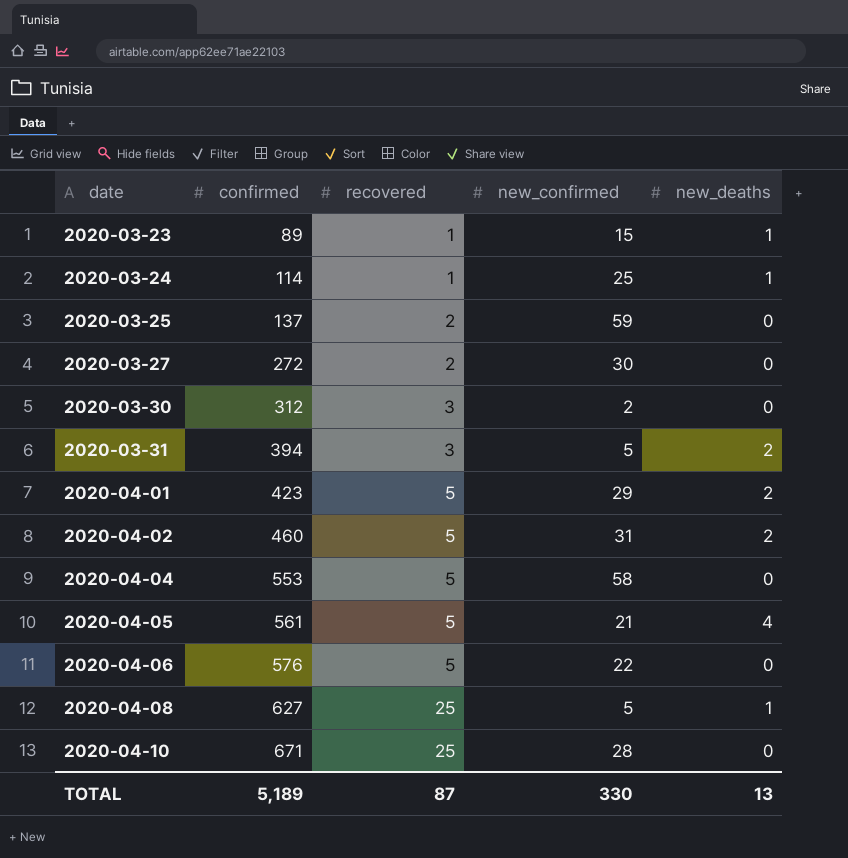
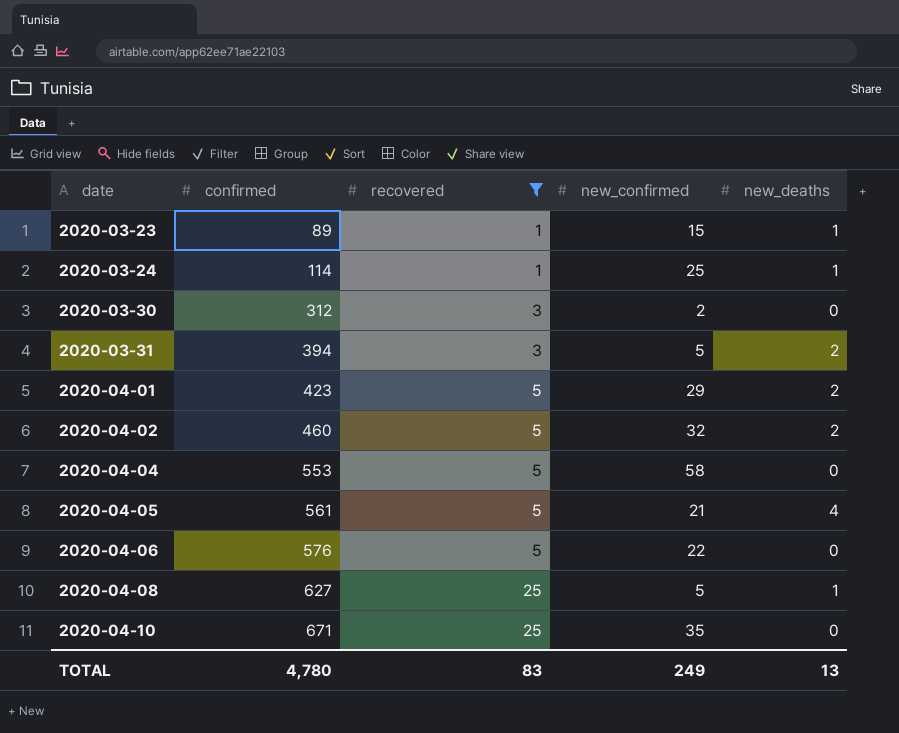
filter: none -> recovered != 2
2020-04-02 | new_confirmed: 31 -> 32
2020-04-10 | new_confirmed: 28 -> 35
TOTAL | confirmed: 5,189 -> 4,780
TOTAL | recovered: 87 -> 83
TOTAL | new_confirmed: 330 -> 249

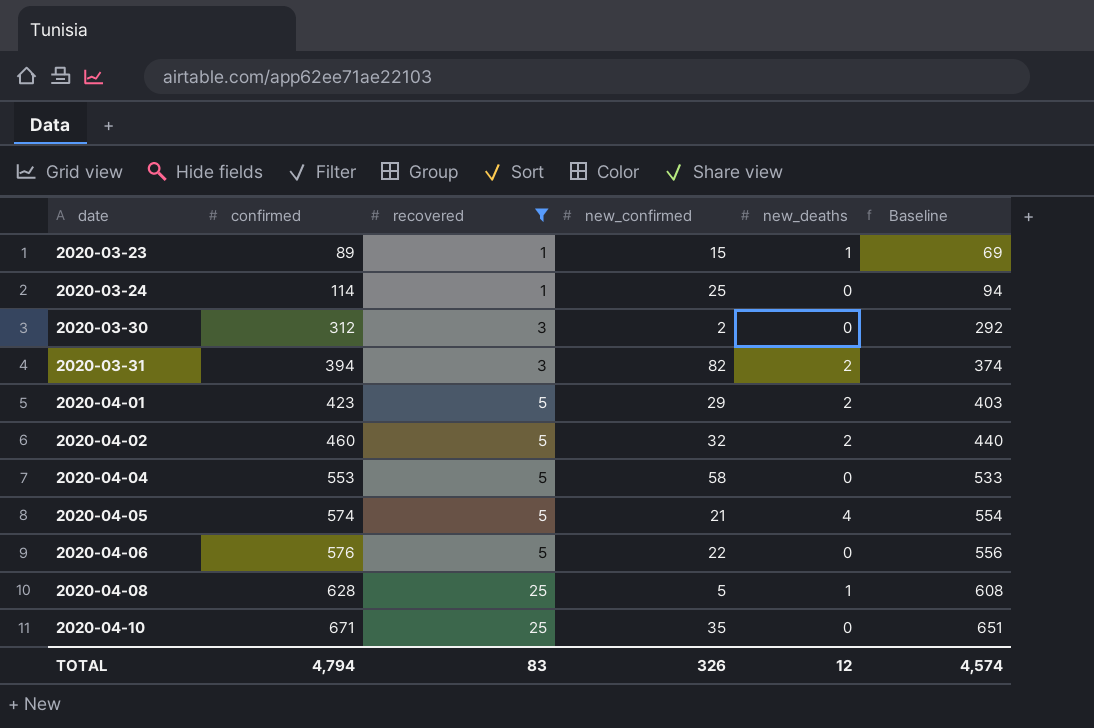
column Baseline | formula: none -> [confirmed] - 20
2020-03-24 | new_deaths: 1 -> 0
2020-03-31 | new_confirmed: 5 -> 82
2020-04-05 | confirmed: 561 -> 574
2020-04-08 | confirmed: 627 -> 628
TOTAL | confirmed: 4,780 -> 4,794
TOTAL | new_confirmed: 249 -> 326
TOTAL | new_deaths: 13 -> 12

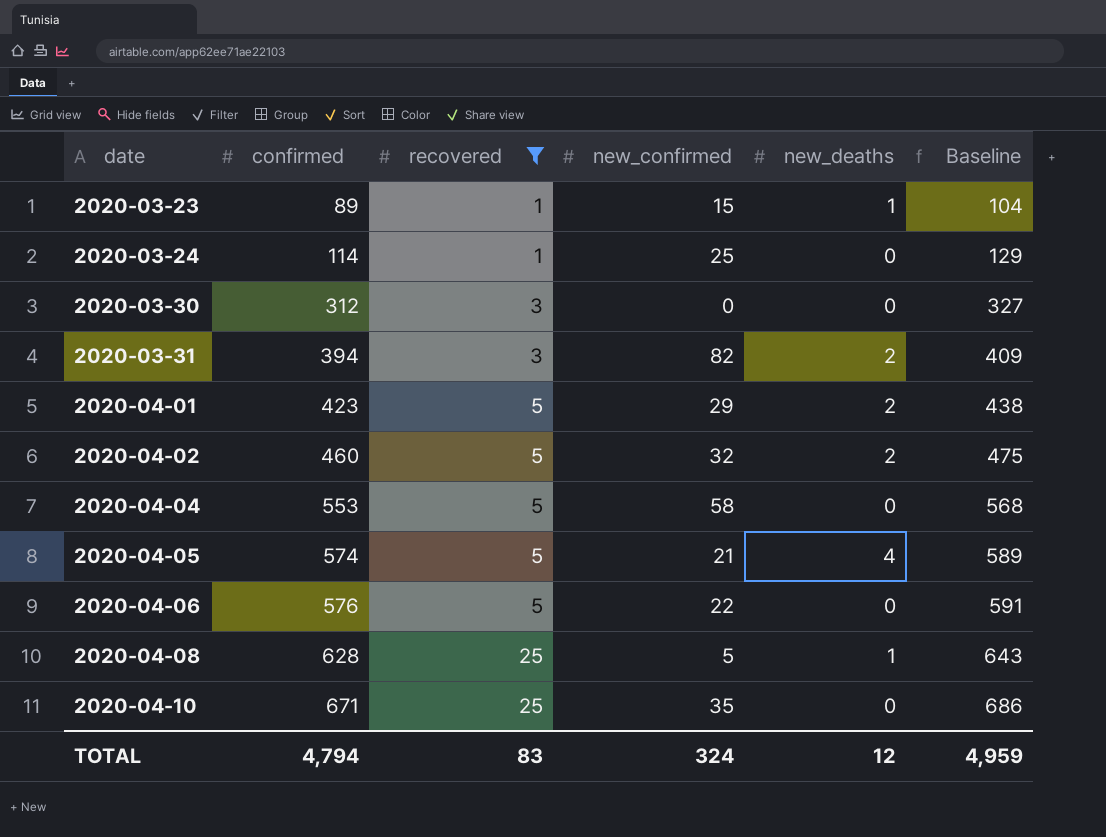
column Baseline | formula: [confirmed] - 20 -> [confirmed] + 15
2020-03-30 | new_confirmed: 2 -> 0
TOTAL | new_confirmed: 326 -> 324
TOTAL | Baseline: 4,574 -> 4,959

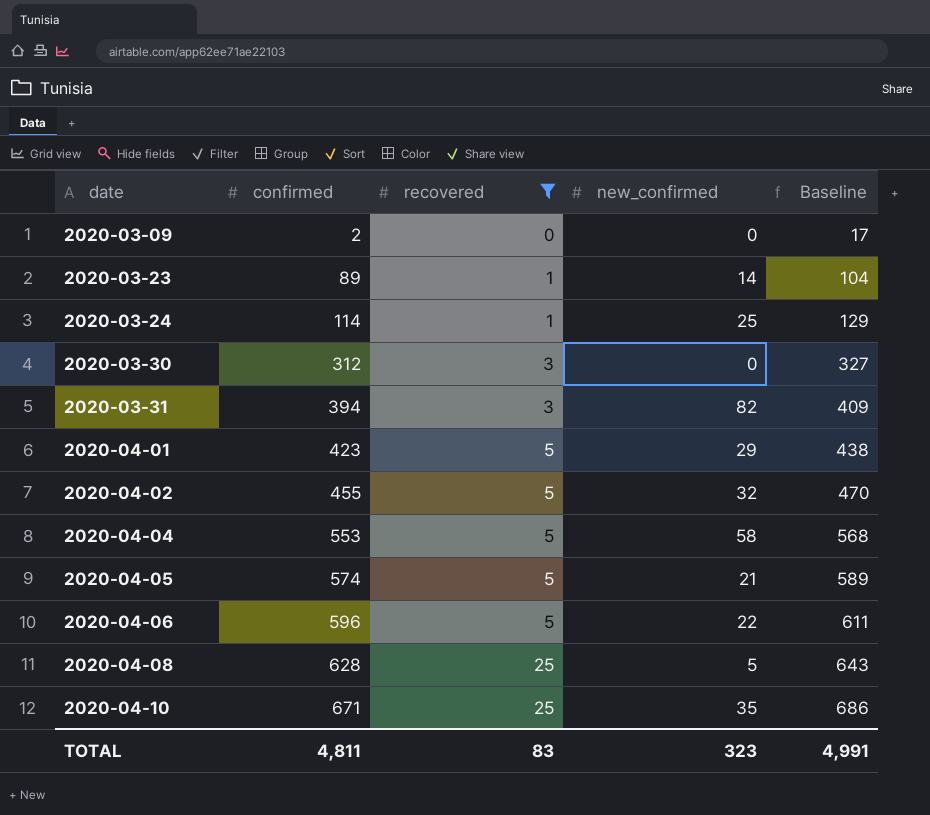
column new_deaths | position: 5 -> none
row 2020-03-09: none -> 2 | 0 | 0 | 17
2020-03-23 | new_confirmed: 15 -> 14
2020-04-02 | confirmed: 460 -> 455
2020-04-02 | Baseline: 475 -> 470
2020-04-06 | confirmed: 576 -> 596
2020-04-06 | Baseline: 591 -> 611
TOTAL | confirmed: 4,794 -> 4,811
TOTAL | new_confirmed: 324 -> 323
TOTAL | Baseline: 4,959 -> 4,991

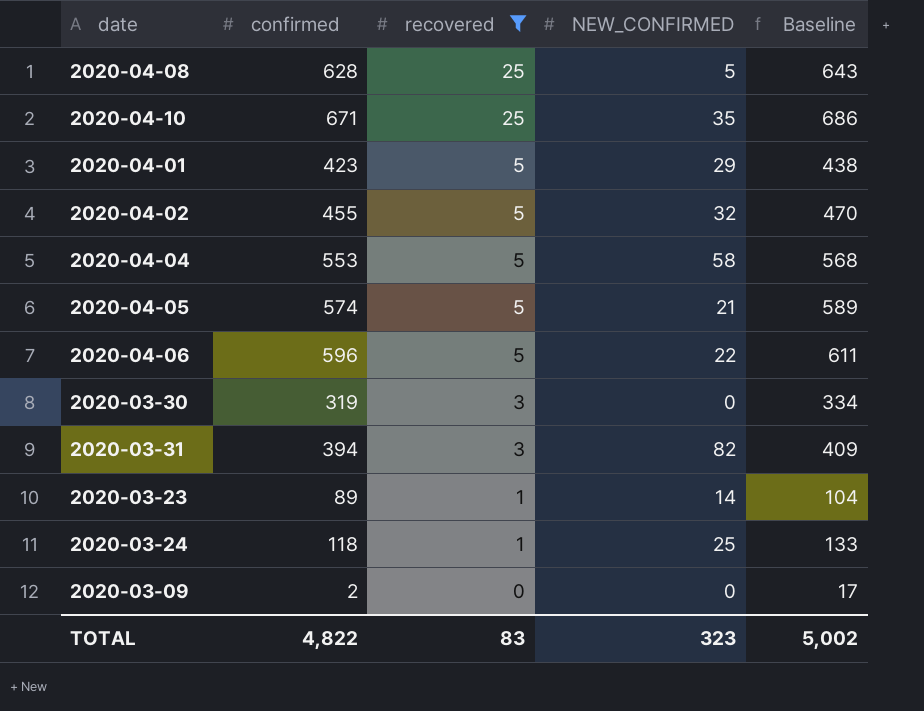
row order: date ascending -> recovered descending
column name: new_confirmed -> NEW_CONFIRMED
2020-03-30 | confirmed: 312 -> 319
2020-03-30 | Baseline: 327 -> 334
2020-03-24 | confirmed: 114 -> 118
2020-03-24 | Baseline: 129 -> 133
TOTAL | confirmed: 4,811 -> 4,822
TOTAL | Baseline: 4,991 -> 5,002

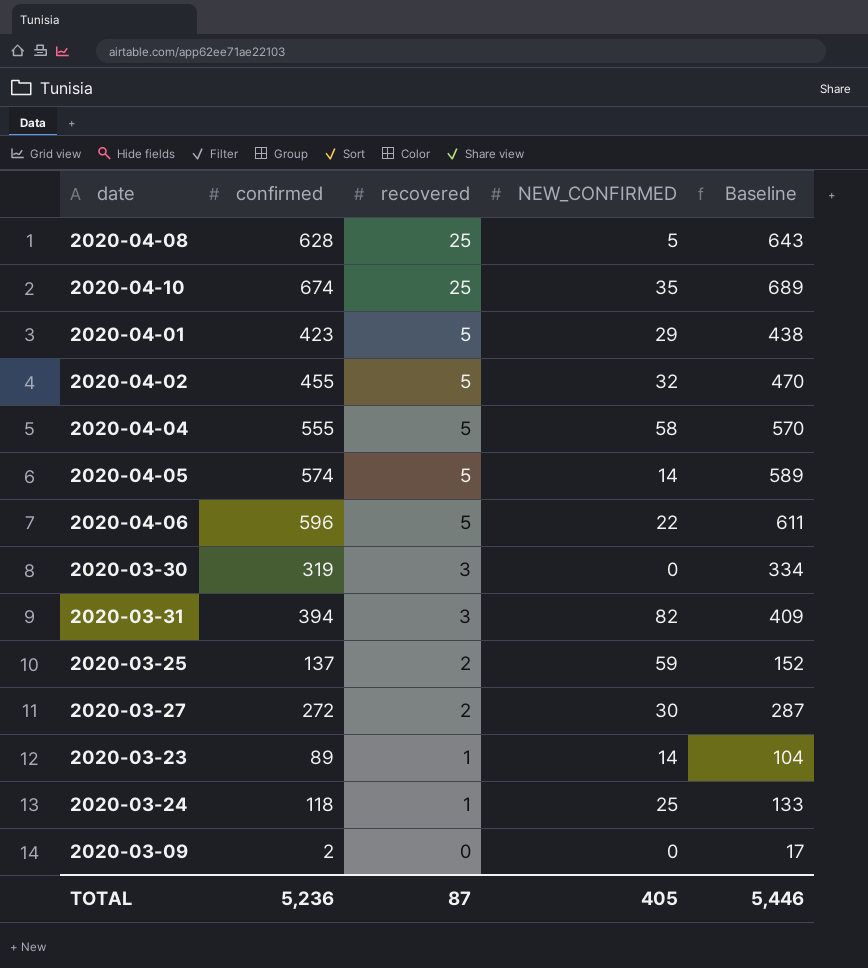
filter: recovered != 2 -> none
2020-04-10 | confirmed: 671 -> 674
2020-04-10 | Baseline: 686 -> 689
2020-04-04 | confirmed: 553 -> 555
2020-04-04 | Baseline: 568 -> 570
2020-04-05 | NEW_CONFIRMED: 21 -> 14
TOTAL | confirmed: 4,822 -> 5,236
TOTAL | recovered: 83 -> 87
TOTAL | NEW_CONFIRMED: 323 -> 405
TOTAL | Baseline: 5,002 -> 5,446

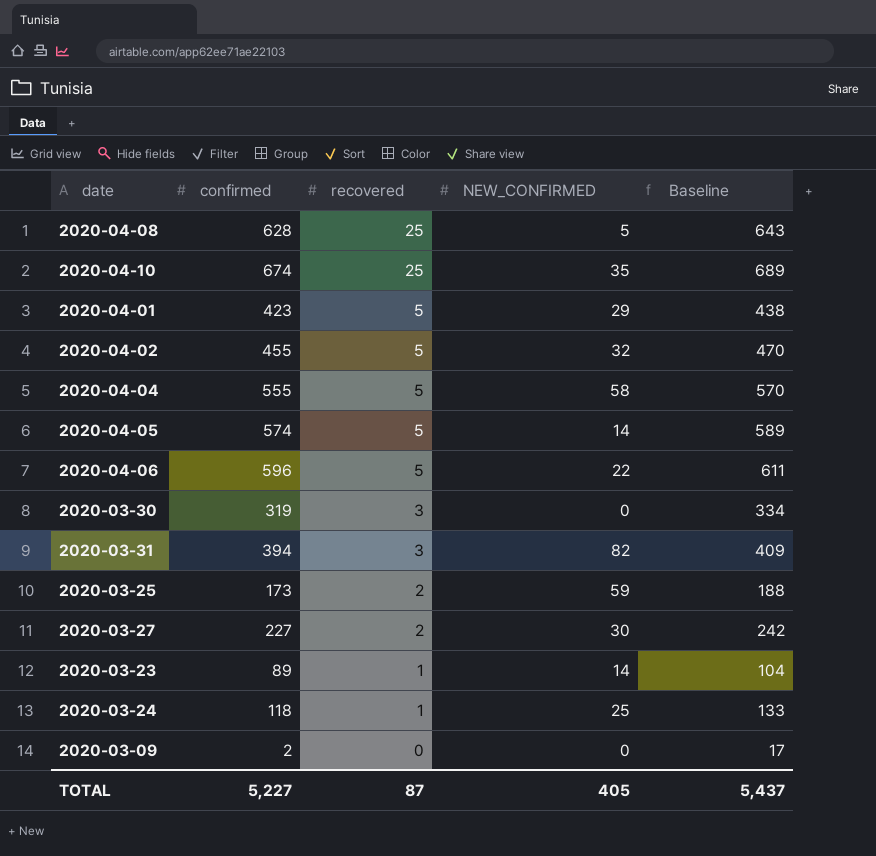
2020-03-25 | confirmed: 137 -> 173
2020-03-25 | Baseline: 152 -> 188
2020-03-27 | confirmed: 272 -> 227
2020-03-27 | Baseline: 287 -> 242
TOTAL | confirmed: 5,236 -> 5,227
TOTAL | Baseline: 5,446 -> 5,437

